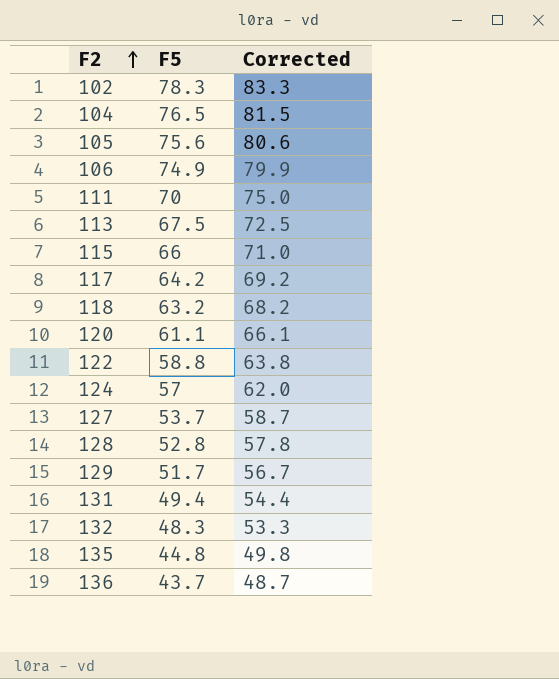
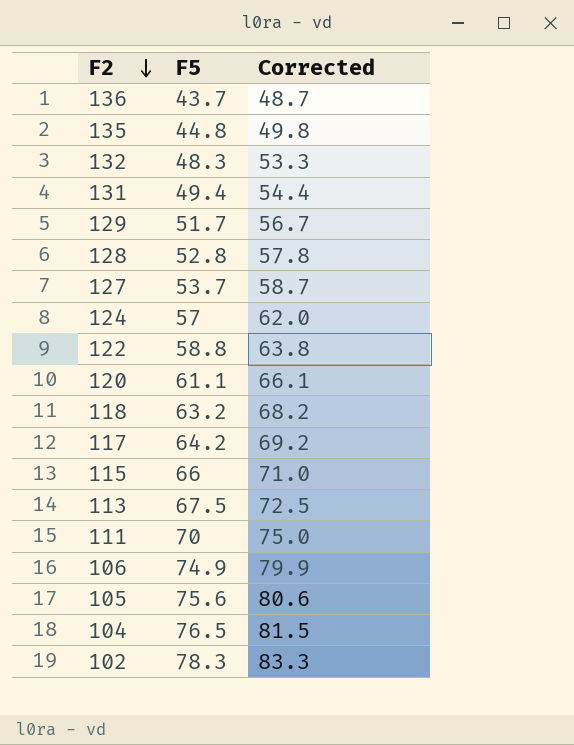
row order: F2 ascending -> F2 descending

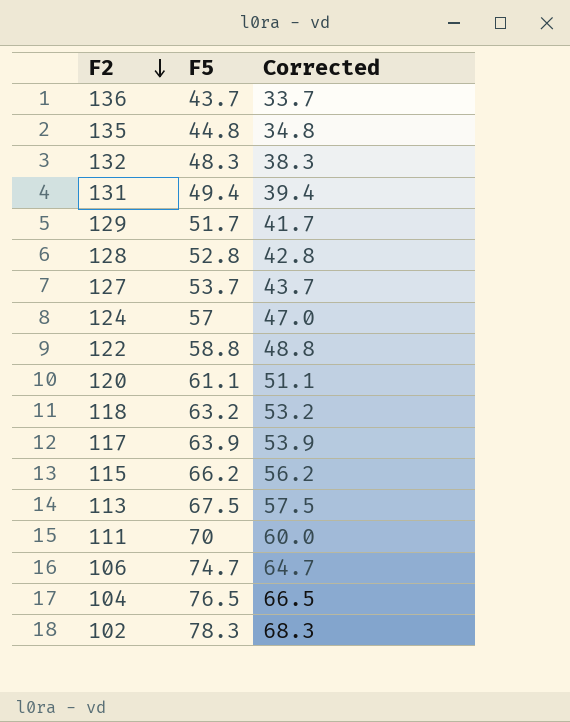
column Corrected | formula: [F5] + 5 -> [F5] - 10
row 105: 75.6 | 80.6 -> none
117 | F5: 64.2 -> 63.9
115 | F5: 66 -> 66.2
106 | F5: 74.9 -> 74.7

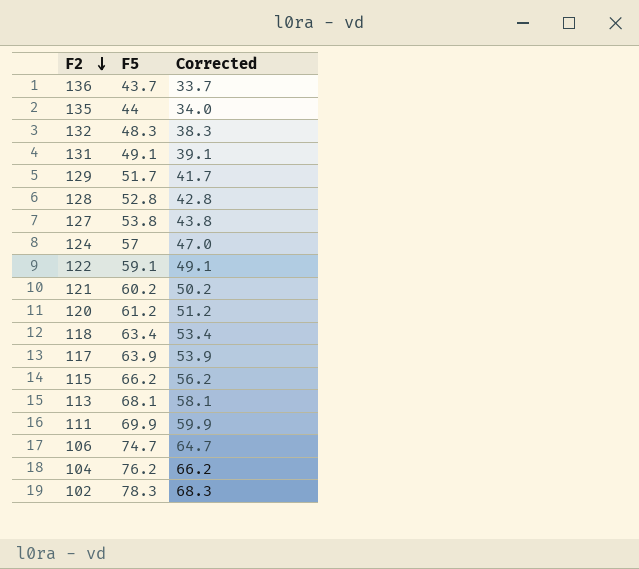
135 | F5: 44.8 -> 44
135 | Corrected: 34.8 -> 34.0
131 | F5: 49.4 -> 49.1
131 | Corrected: 39.4 -> 39.1
127 | F5: 53.7 -> 53.8
127 | Corrected: 43.7 -> 43.8
122 | F5: 58.8 -> 59.1
122 | Corrected: 48.8 -> 49.1
row 121: none -> 60.2 | 50.2
120 | F5: 61.1 -> 61.2
120 | Corrected: 51.1 -> 51.2
118 | F5: 63.2 -> 63.4
118 | Corrected: 53.2 -> 53.4
113 | F5: 67.5 -> 68.1
113 | Corrected: 57.5 -> 58.1
111 | F5: 70 -> 69.9
111 | Corrected: 60.0 -> 59.9
104 | F5: 76.5 -> 76.2
104 | Corrected: 66.5 -> 66.2

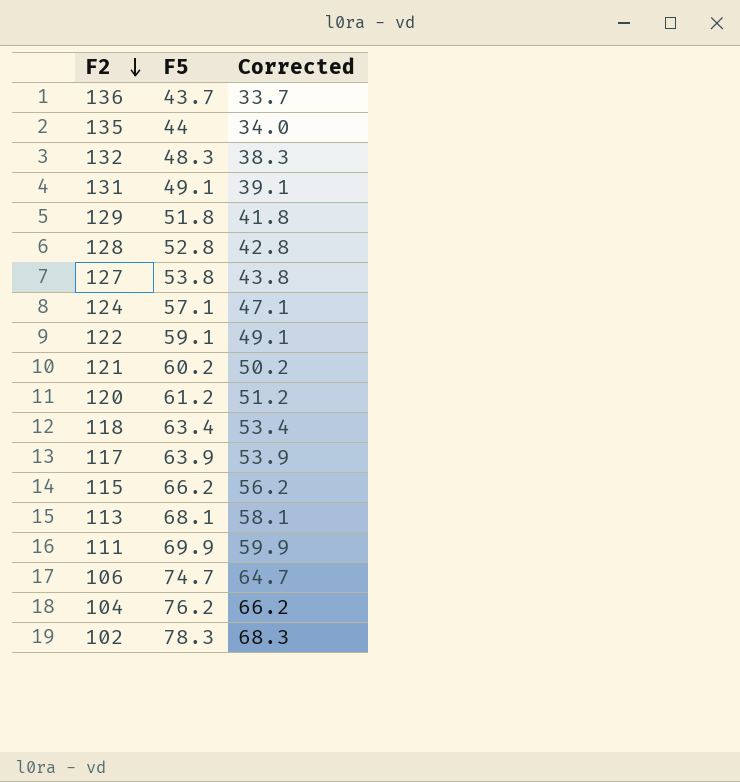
129 | F5: 51.7 -> 51.8
129 | Corrected: 41.7 -> 41.8
124 | F5: 57 -> 57.1
124 | Corrected: 47.0 -> 47.1

